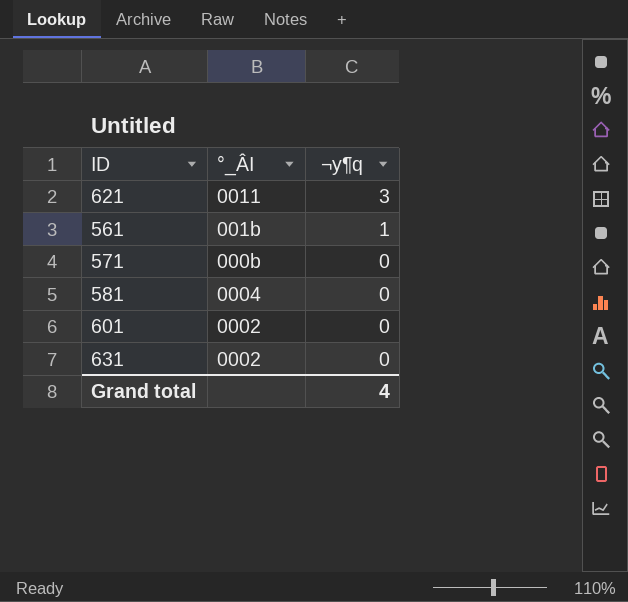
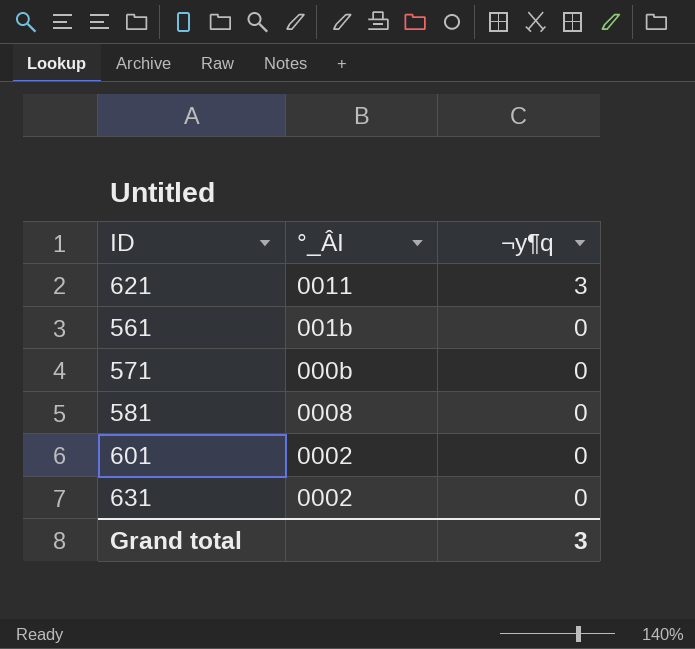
561 | ¬y¶q: 1 -> 0
581 | °_ÂI: 0004 -> 0008
Grand total | ¬y¶q: 4 -> 3

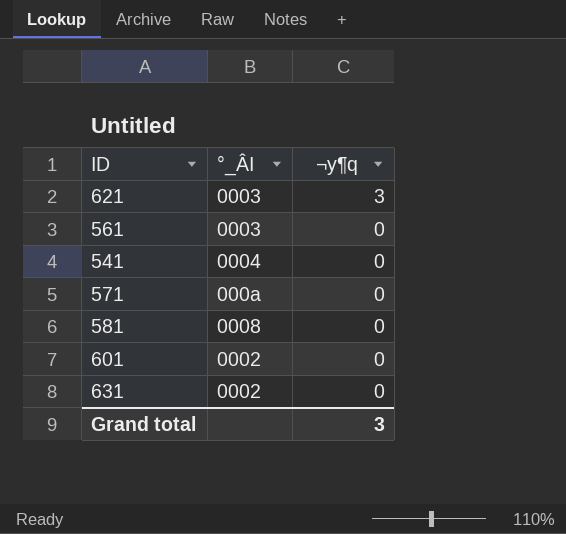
621 | °_ÂI: 0011 -> 0003
561 | °_ÂI: 001b -> 0003
row 541: none -> 0004 | 0
571 | °_ÂI: 000b -> 000a

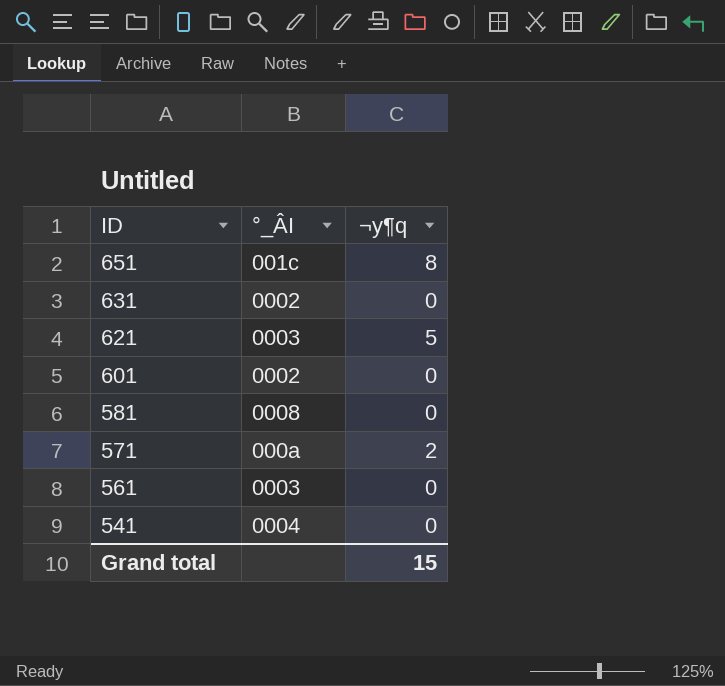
row order: ¬y¶q descending -> ID descending
row 651: none -> 001c | 8
621 | ¬y¶q: 3 -> 5
571 | ¬y¶q: 0 -> 2
Grand total | ¬y¶q: 3 -> 15

